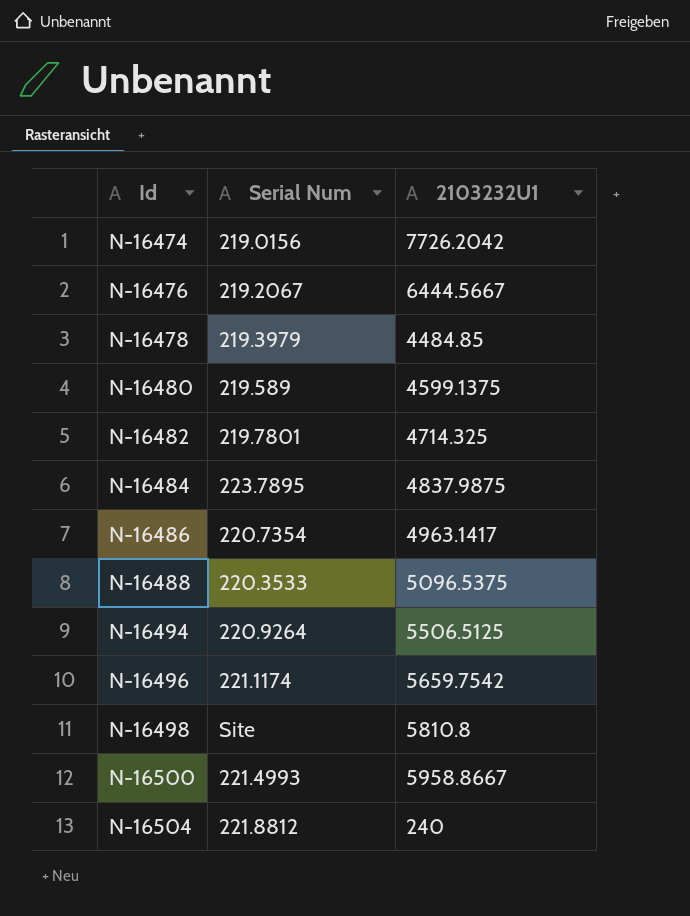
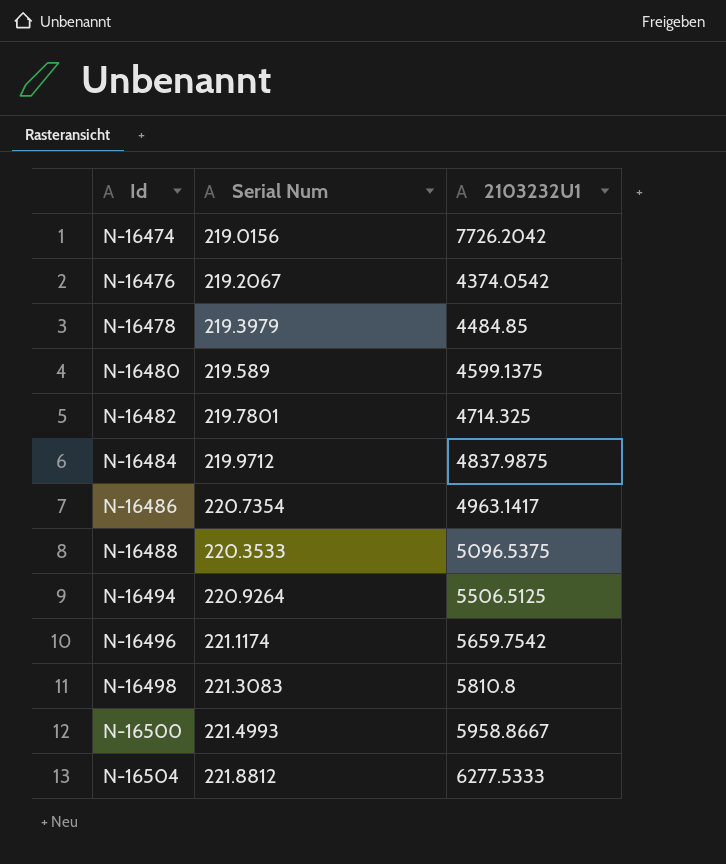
N-16476 | 2103232U1: 6444.5667 -> 4374.0542
N-16484 | Serial Num: 223.7895 -> 219.9712
N-16498 | Serial Num: Site -> 221.3083
N-16504 | 2103232U1: 240 -> 6277.5333

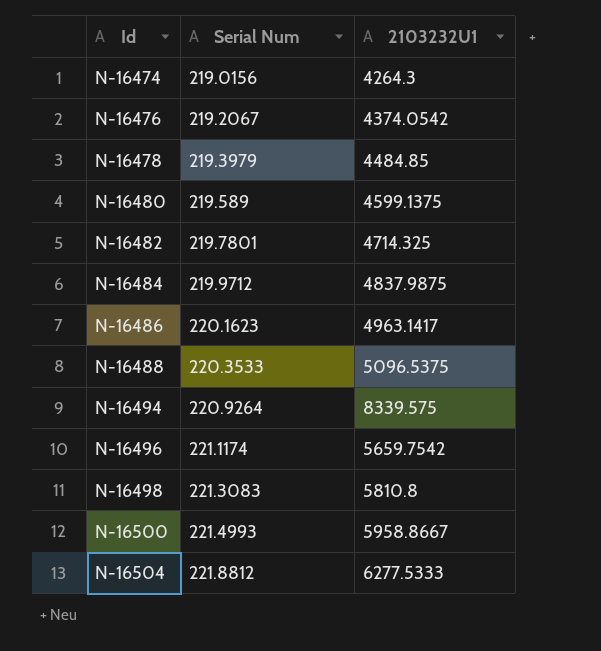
N-16474 | 2103232U1: 7726.2042 -> 4264.3
N-16486 | Serial Num: 220.7354 -> 220.1623
N-16494 | 2103232U1: 5506.5125 -> 8339.575

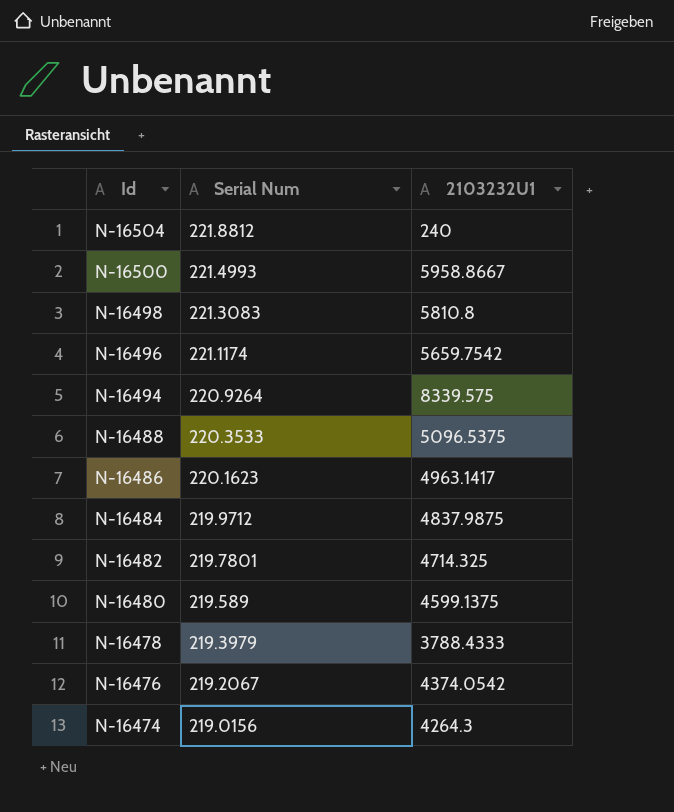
row order: Id ascending -> Id descending
N-16504 | 2103232U1: 6277.5333 -> 240
N-16478 | 2103232U1: 4484.85 -> 3788.4333

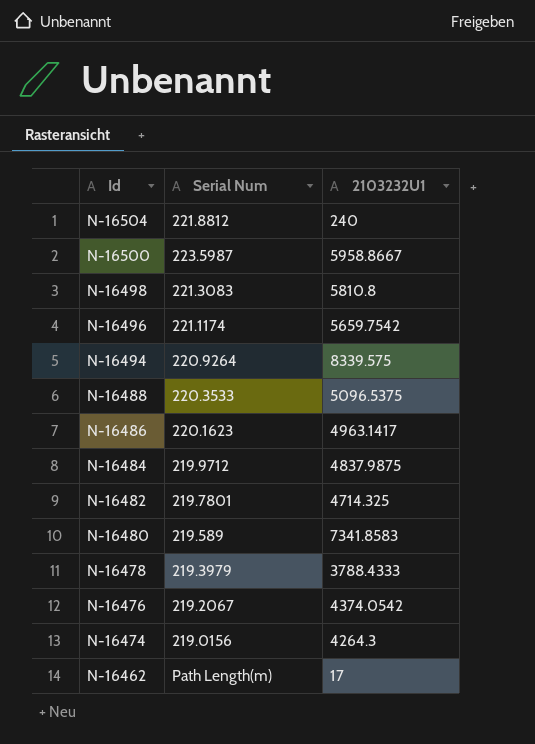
N-16500 | Serial Num: 221.4993 -> 223.5987
N-16480 | 2103232U1: 4599.1375 -> 7341.8583
row N-16462: none -> Path Length(m) | 17

